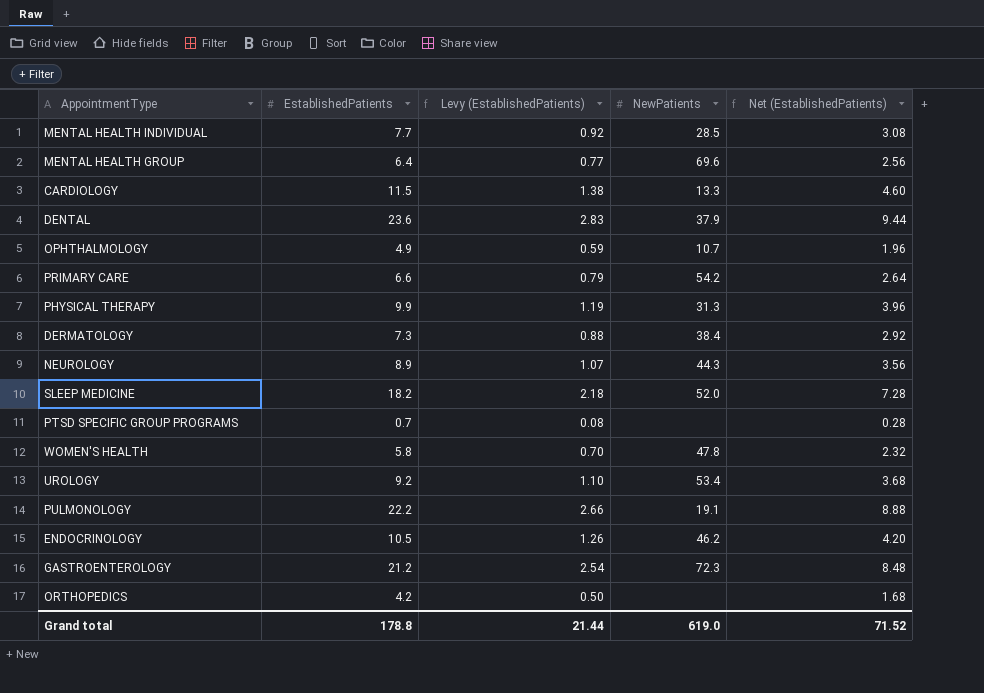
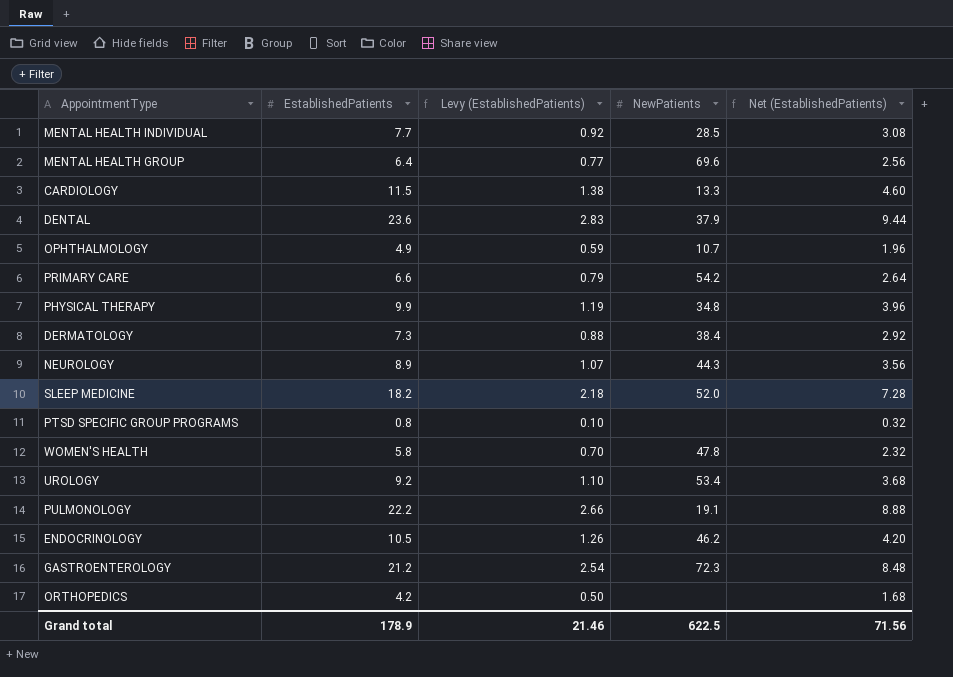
PHYSICAL THERAPY | NewPatients: 31.3 -> 34.8
PTSD SPECIFIC GROUP PROGRAMS | EstablishedPatients: 0.7 -> 0.8
PTSD SPECIFIC GROUP PROGRAMS | Levy (EstablishedPatients): 0.08 -> 0.10
PTSD SPECIFIC GROUP PROGRAMS | Net (EstablishedPatients): 0.28 -> 0.32
Grand total | EstablishedPatients: 178.8 -> 178.9
Grand total | Levy (EstablishedPatients): 21.44 -> 21.46
Grand total | NewPatients: 619.0 -> 622.5
Grand total | Net (EstablishedPatients): 71.52 -> 71.56

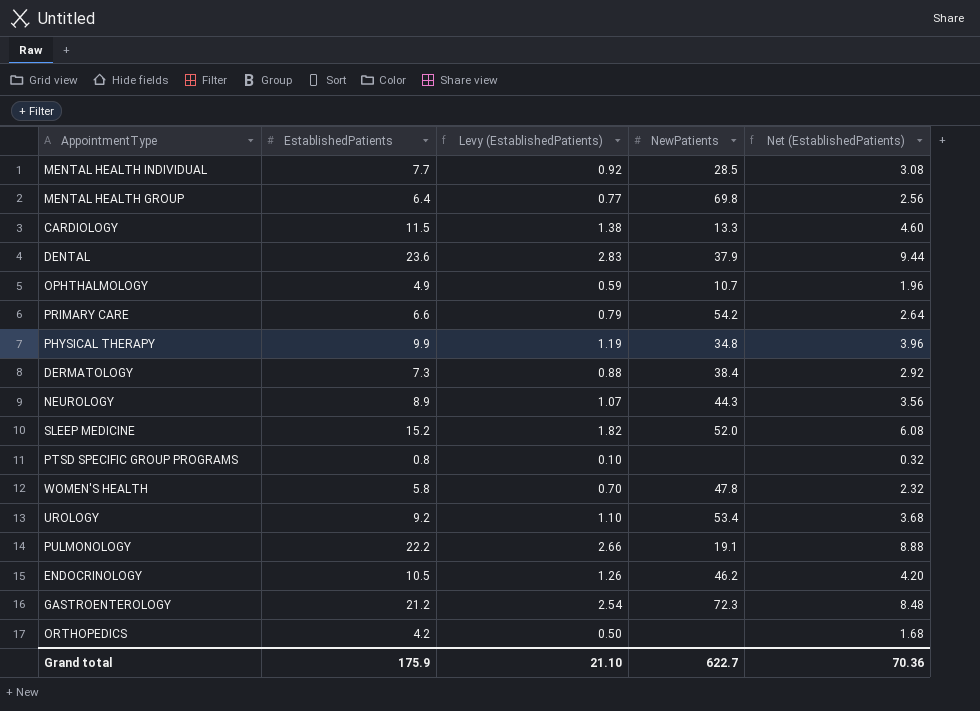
MENTAL HEALTH GROUP | NewPatients: 69.6 -> 69.8
SLEEP MEDICINE | EstablishedPatients: 18.2 -> 15.2
SLEEP MEDICINE | Levy (EstablishedPatients): 2.18 -> 1.82
SLEEP MEDICINE | Net (EstablishedPatients): 7.28 -> 6.08
Grand total | EstablishedPatients: 178.9 -> 175.9
Grand total | Levy (EstablishedPatients): 21.46 -> 21.10
Grand total | NewPatients: 622.5 -> 622.7
Grand total | Net (EstablishedPatients): 71.56 -> 70.36

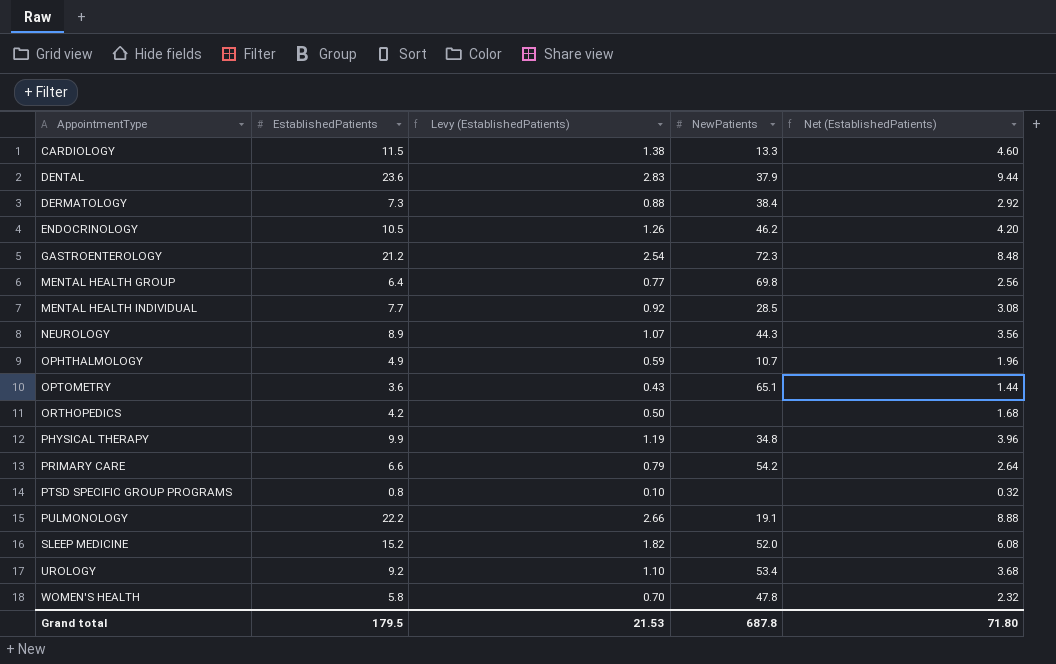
row order: none -> AppointmentType ascending
row OPTOMETRY: none -> 3.6 | 0.43 | 65.1 | 1.44
Grand total | EstablishedPatients: 175.9 -> 179.5
Grand total | Levy (EstablishedPatients): 21.10 -> 21.53
Grand total | NewPatients: 622.7 -> 687.8
Grand total | Net (EstablishedPatients): 70.36 -> 71.80

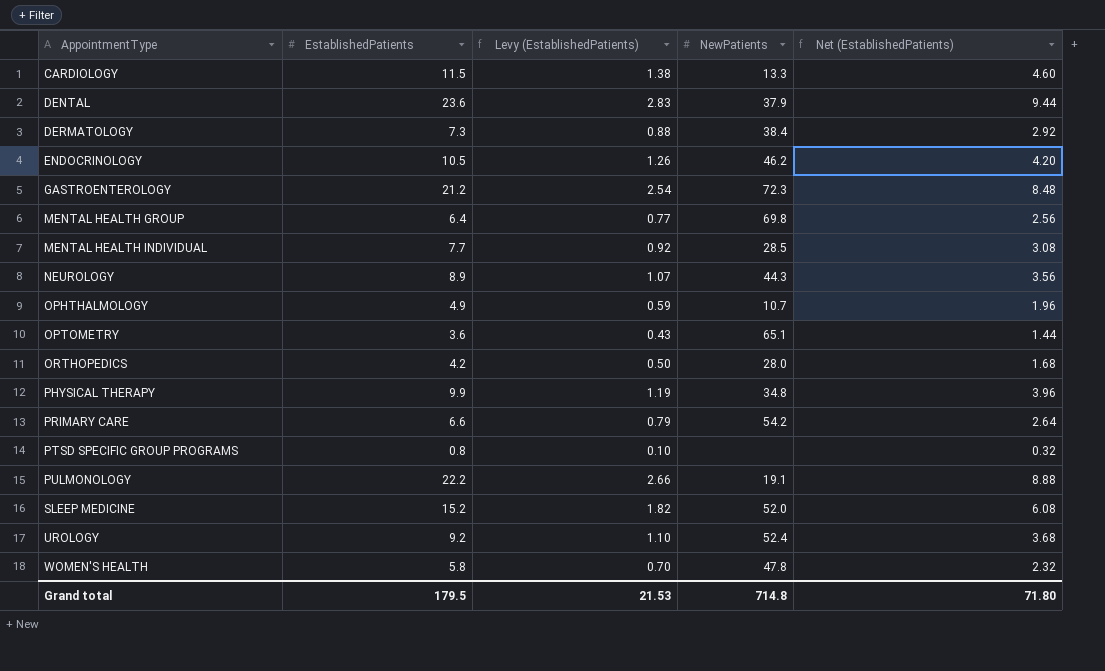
ORTHOPEDICS | NewPatients: none -> 28.0
UROLOGY | NewPatients: 53.4 -> 52.4
Grand total | NewPatients: 687.8 -> 714.8

